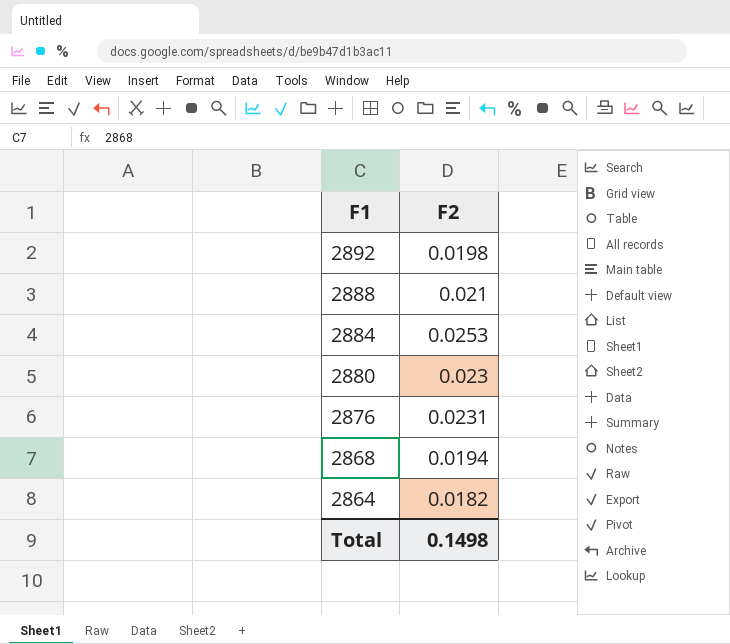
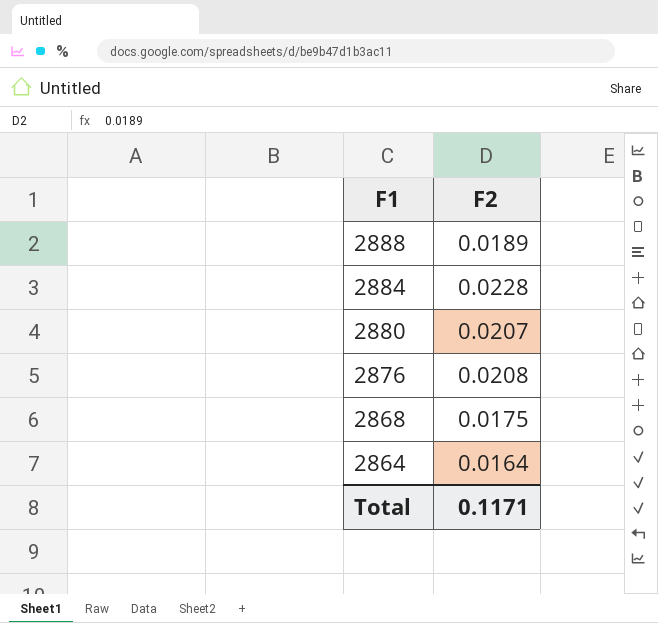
row 2892: 0.0198 -> none
2888 | F2: 0.021 -> 0.0189
2884 | F2: 0.0253 -> 0.0228
2880 | F2: 0.023 -> 0.0207
2876 | F2: 0.0231 -> 0.0208
2868 | F2: 0.0194 -> 0.0175
2864 | F2: 0.0182 -> 0.0164
Total | F2: 0.1498 -> 0.1171

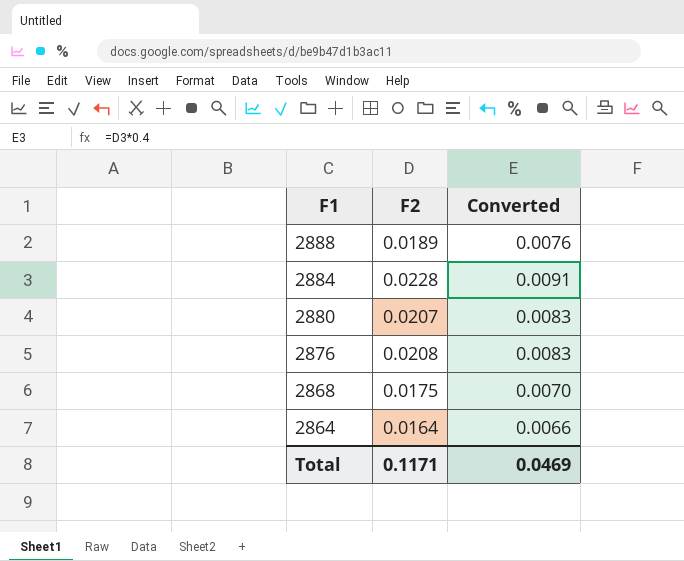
column Converted | formula: none -> [F2] * 0.4

